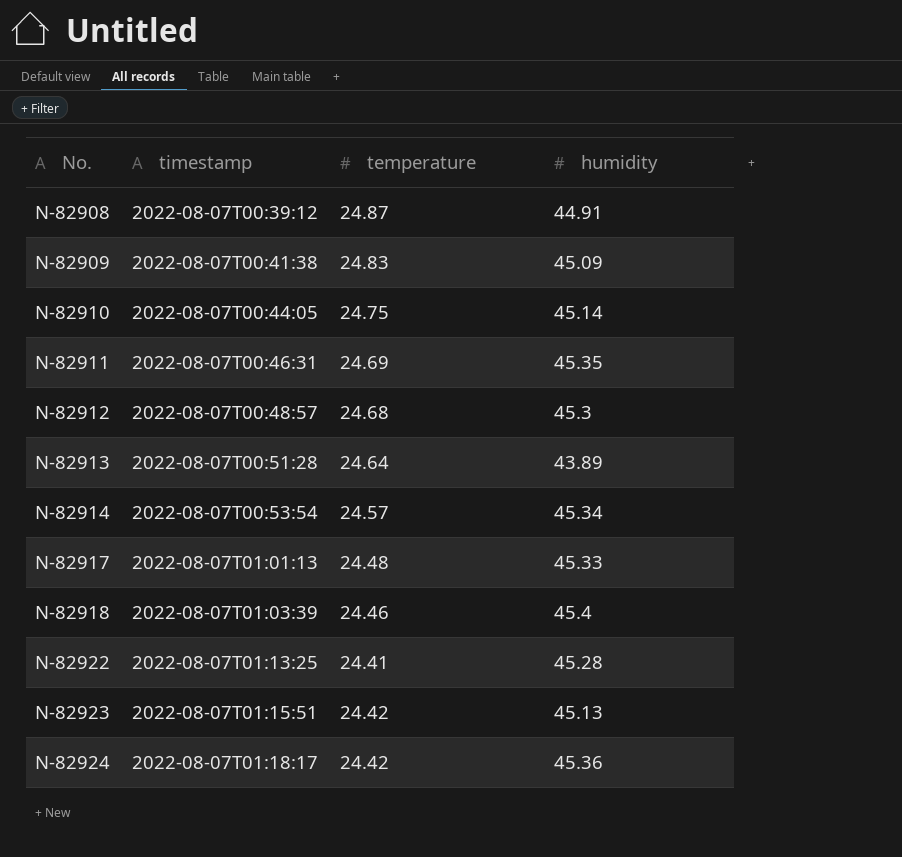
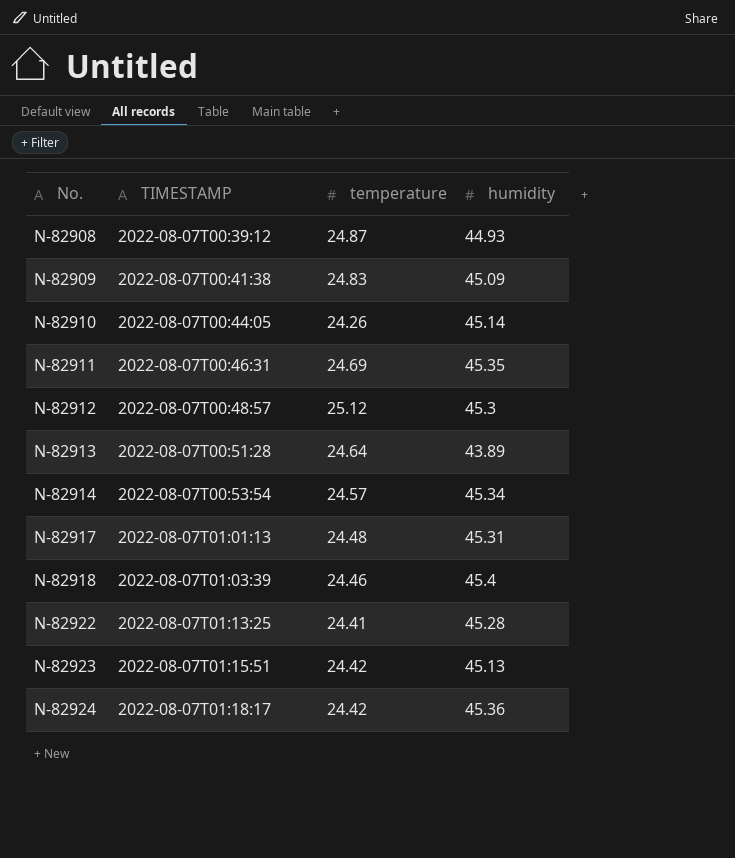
column name: timestamp -> TIMESTAMP
N-82908 | humidity: 44.91 -> 44.93
N-82910 | temperature: 24.75 -> 24.26
N-82912 | temperature: 24.68 -> 25.12
N-82917 | humidity: 45.33 -> 45.31

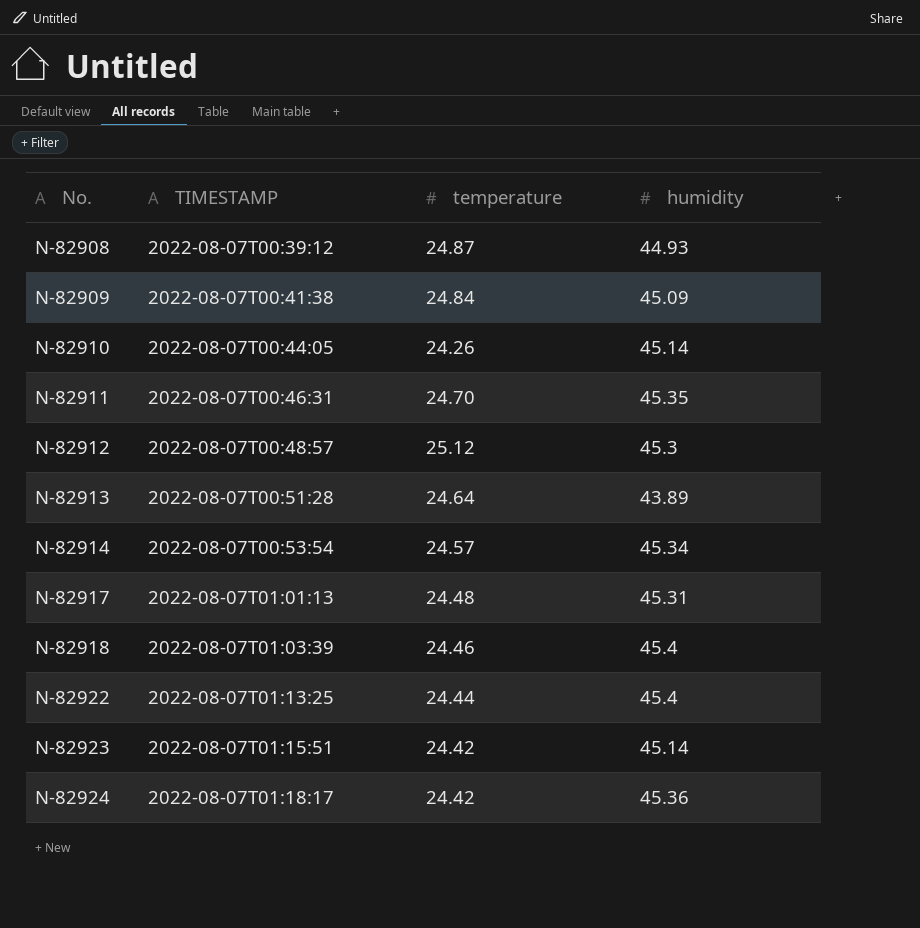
N-82909 | temperature: 24.83 -> 24.84
N-82911 | temperature: 24.69 -> 24.70
N-82922 | temperature: 24.41 -> 24.44
N-82922 | humidity: 45.28 -> 45.4
N-82923 | humidity: 45.13 -> 45.14

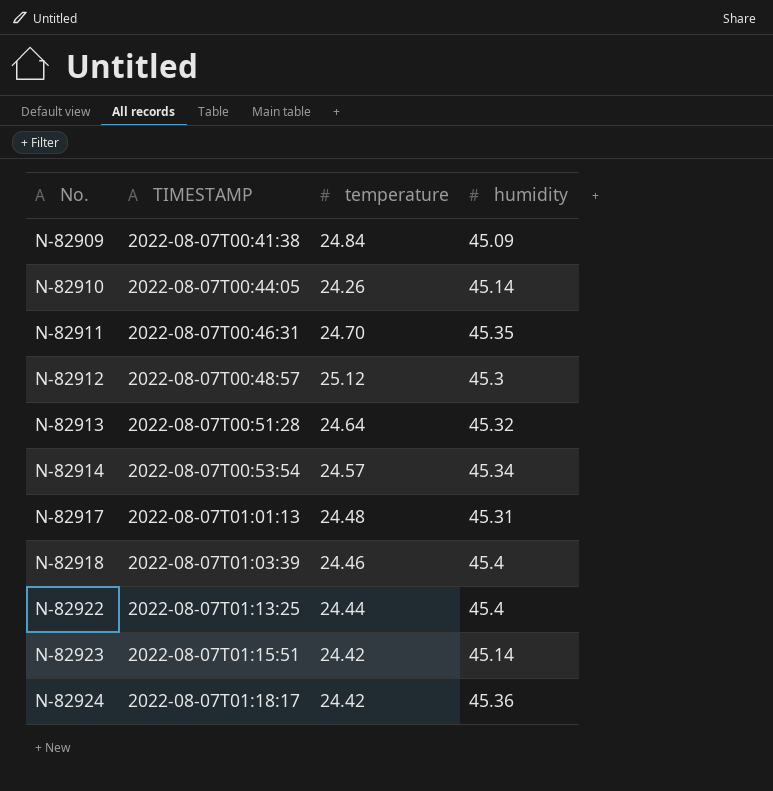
row N-82908: 2022-08-07T00:39:12 | 24.87 | 44.93 -> none
N-82913 | humidity: 43.89 -> 45.32

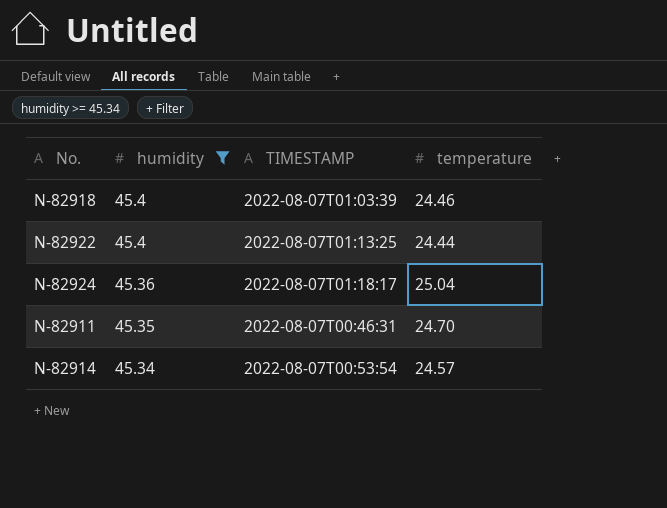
filter: none -> humidity >= 45.34
row order: No. ascending -> humidity descending
column humidity | position: 4 -> 2
N-82924 | temperature: 24.42 -> 25.04

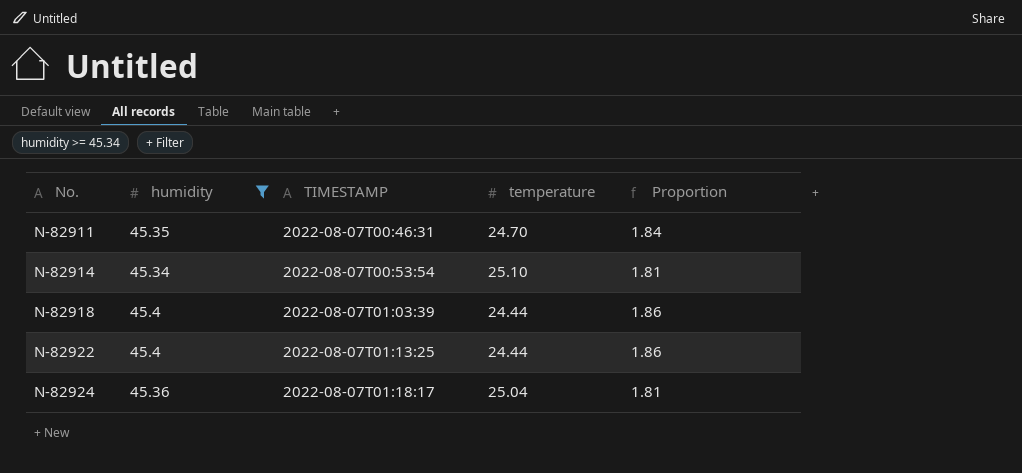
row order: humidity descending -> No. ascending
column Proportion | formula: none -> [humidity] / [temperature]
N-82914 | temperature: 24.57 -> 25.10
N-82918 | temperature: 24.46 -> 24.44

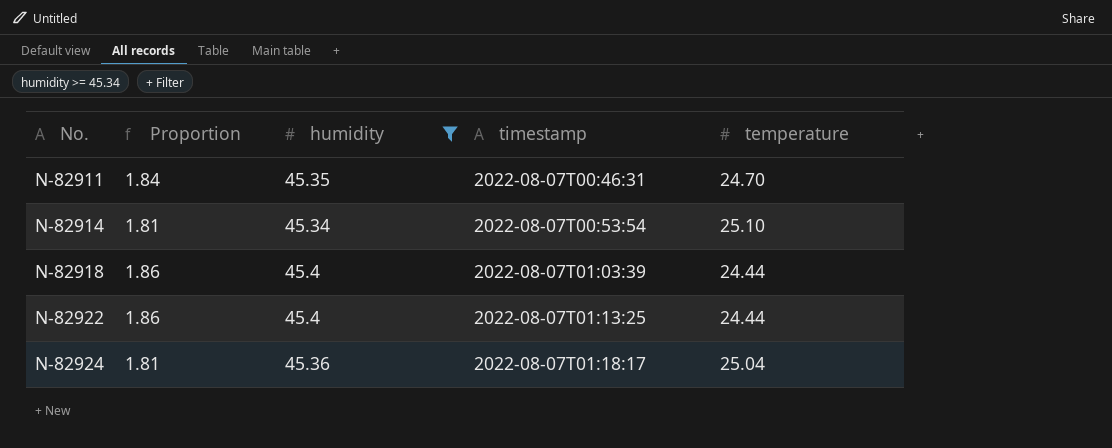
column Proportion | position: 5 -> 2
column name: TIMESTAMP -> timestamp

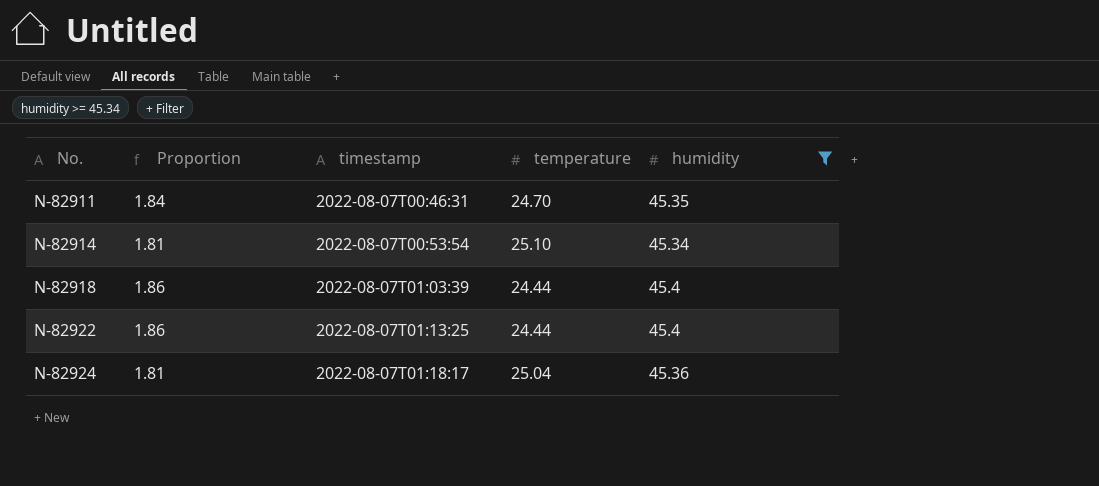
column humidity | position: 3 -> 5

